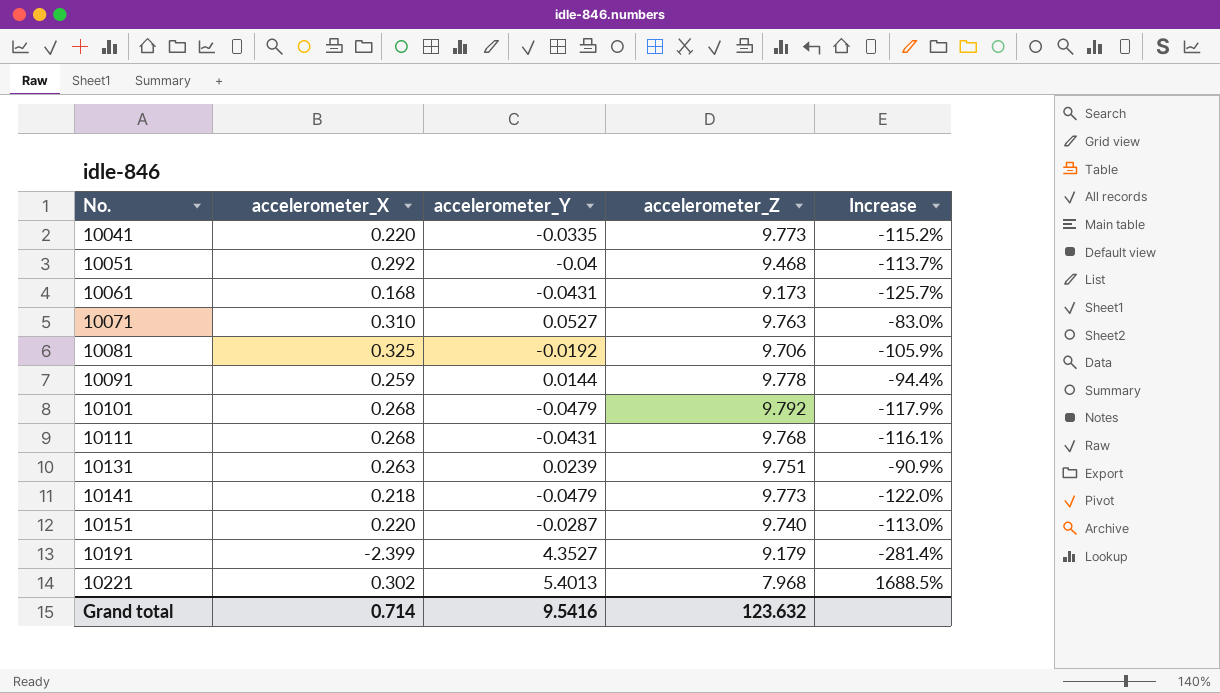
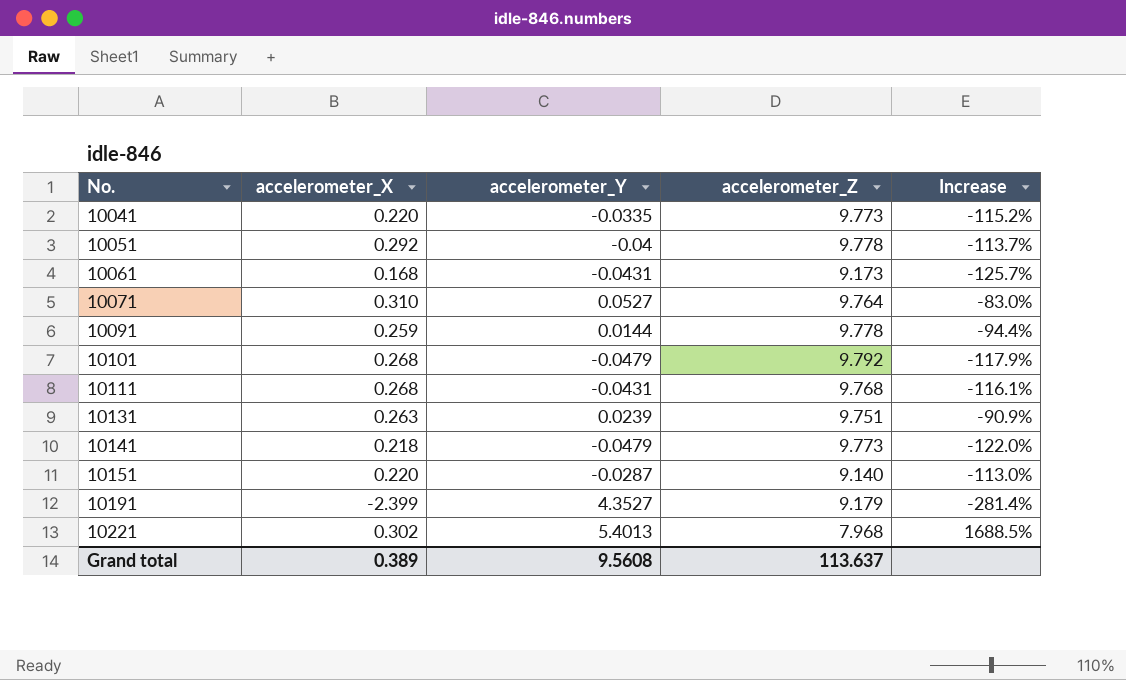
row 10081: 0.325 | -0.0192 | 9.706 | -105.9% -> none
10051 | accelerometer_Z: 9.468 -> 9.778
10071 | accelerometer_Z: 9.763 -> 9.764
10151 | accelerometer_Z: 9.740 -> 9.140
Grand total | accelerometer_X: 0.714 -> 0.389
Grand total | accelerometer_Y: 9.5416 -> 9.5608
Grand total | accelerometer_Z: 123.632 -> 113.637

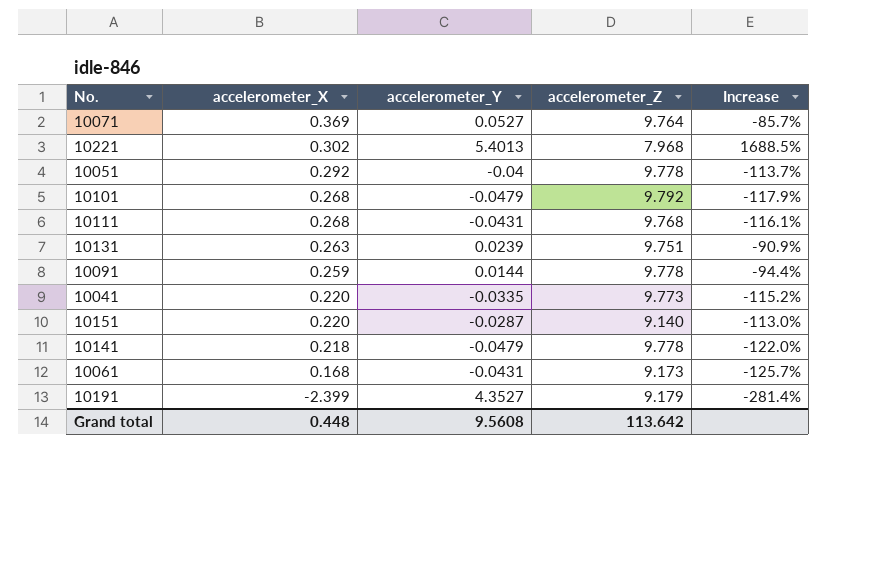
row order: No. ascending -> accelerometer_X descending
10071 | accelerometer_X: 0.310 -> 0.369
10071 | Increase: -83.0% -> -85.7%
10141 | accelerometer_Z: 9.773 -> 9.778
Grand total | accelerometer_X: 0.389 -> 0.448
Grand total | accelerometer_Z: 113.637 -> 113.642

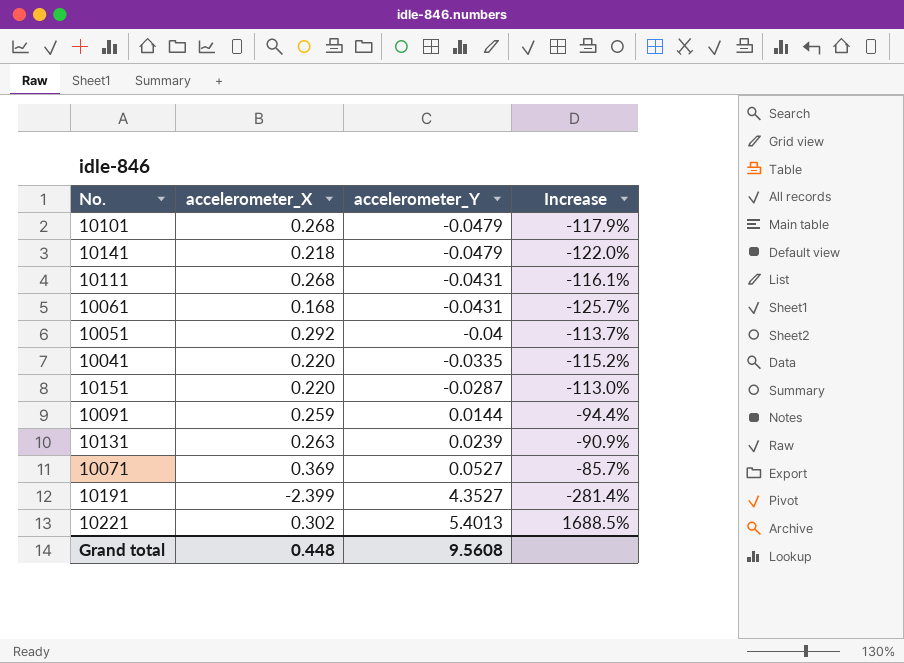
row order: accelerometer_X descending -> accelerometer_Y ascending
column accelerometer_Z | position: 4 -> none

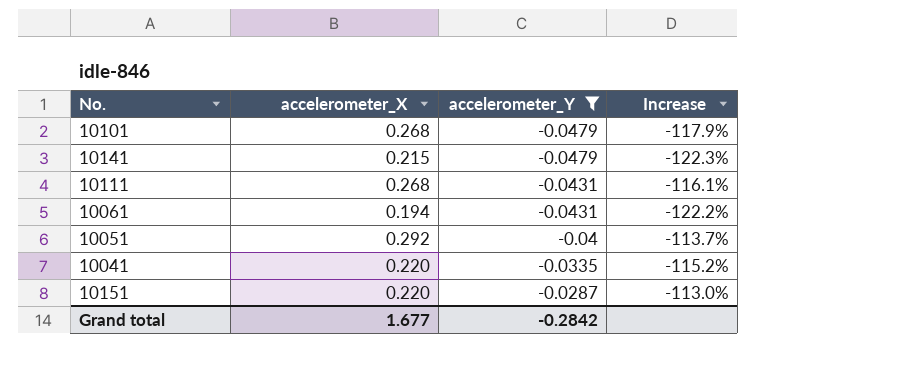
filter: none -> accelerometer_Y <= -0.0287
10141 | accelerometer_X: 0.218 -> 0.215
10141 | Increase: -122.0% -> -122.3%
10061 | accelerometer_X: 0.168 -> 0.194
10061 | Increase: -125.7% -> -122.2%
Grand total | accelerometer_X: 0.448 -> 1.677
Grand total | accelerometer_Y: 9.5608 -> -0.2842

